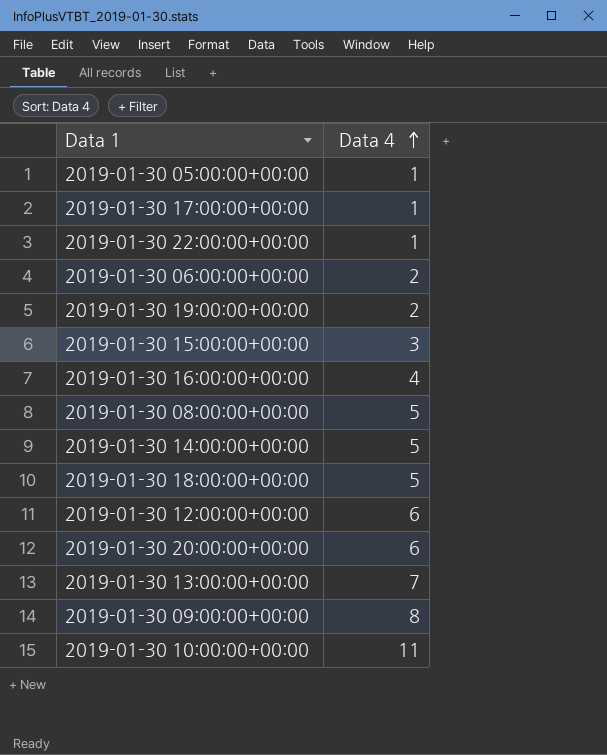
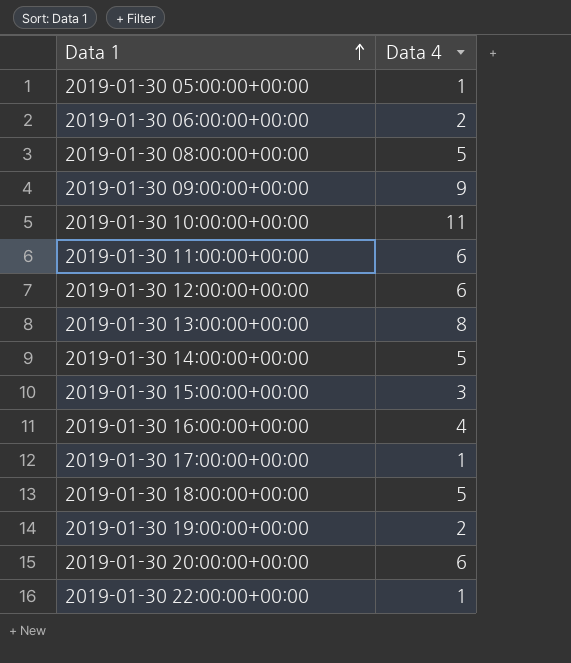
row order: Data 4 ascending -> Data 1 ascending
2019-01-30 09:00:00+00:00 | Data 4: 8 -> 9
row 2019-01-30 11:00:00+00:00: none -> 6
2019-01-30 13:00:00+00:00 | Data 4: 7 -> 8

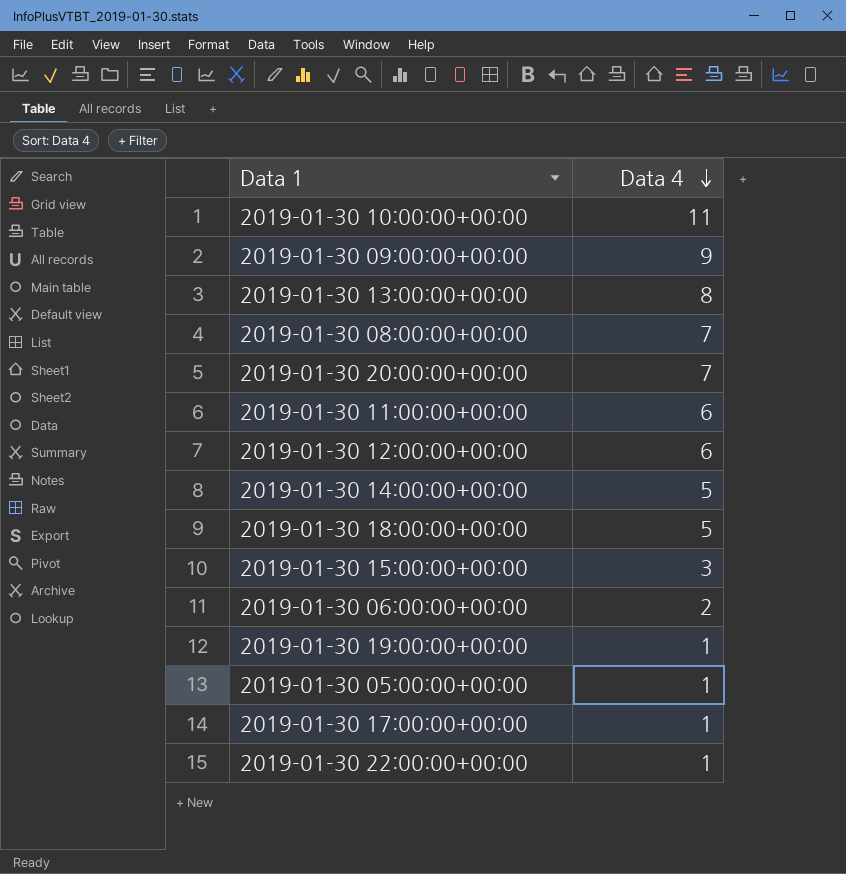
row order: Data 1 ascending -> Data 4 descending
row 2019-01-30 16:00:00+00:00: 4 -> none
2019-01-30 08:00:00+00:00 | Data 4: 5 -> 7
2019-01-30 20:00:00+00:00 | Data 4: 6 -> 7
2019-01-30 19:00:00+00:00 | Data 4: 2 -> 1

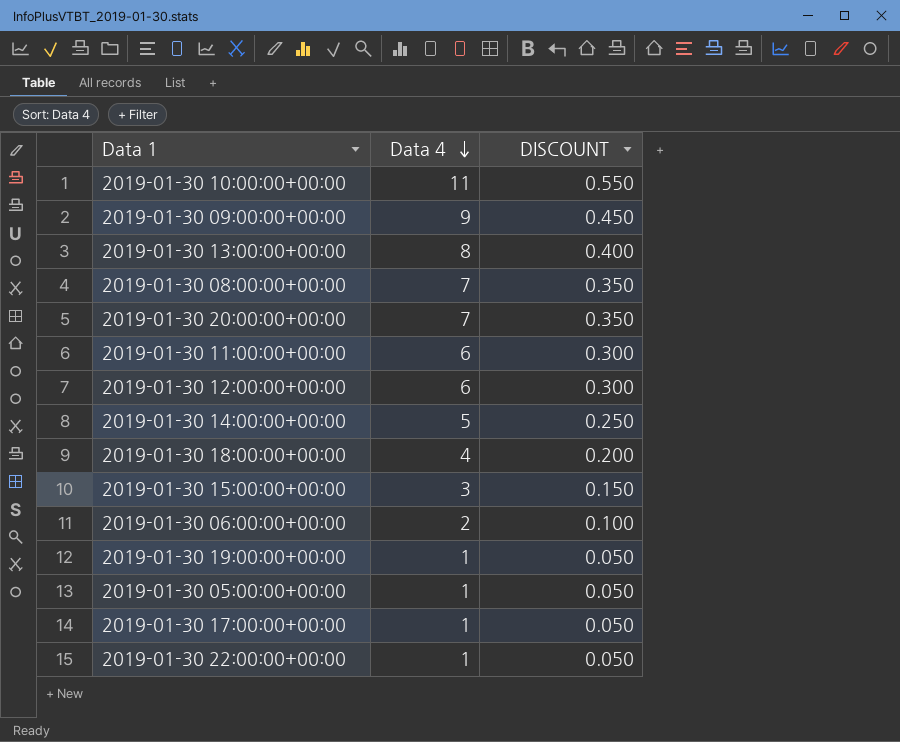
column DISCOUNT | formula: none -> [Data 4] * 0.05
2019-01-30 18:00:00+00:00 | Data 4: 5 -> 4

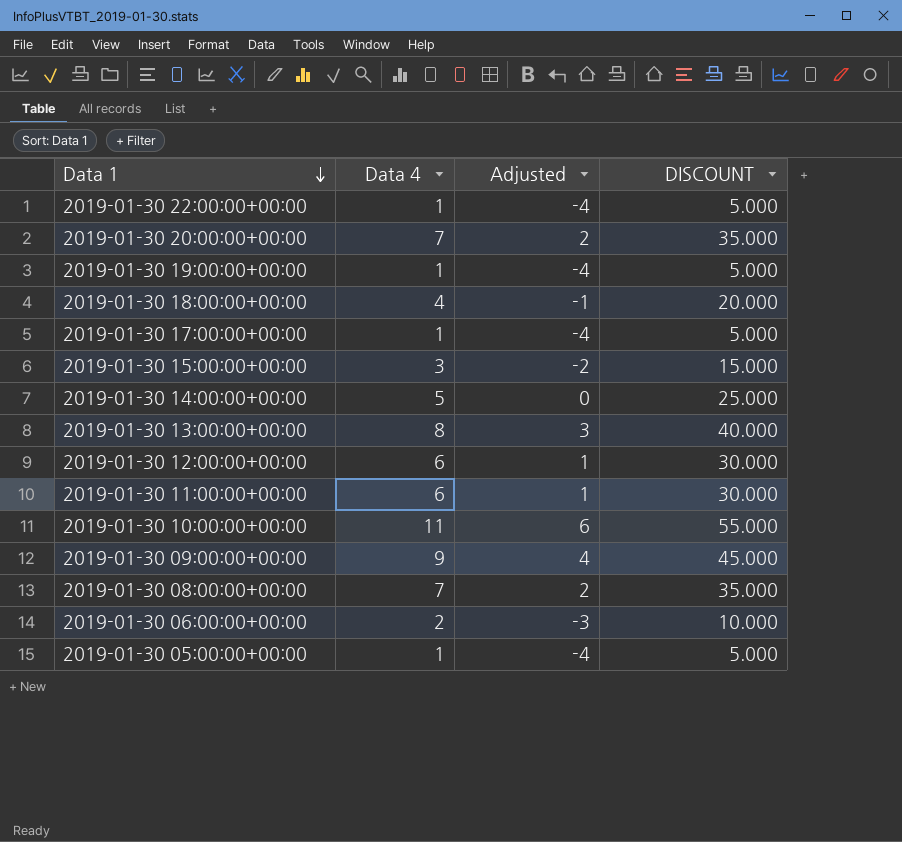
row order: Data 4 descending -> Data 1 descending
column Adjusted | formula: none -> [Data 4] - 5
column DISCOUNT | formula: [Data 4] * 0.05 -> [Data 4] * 5

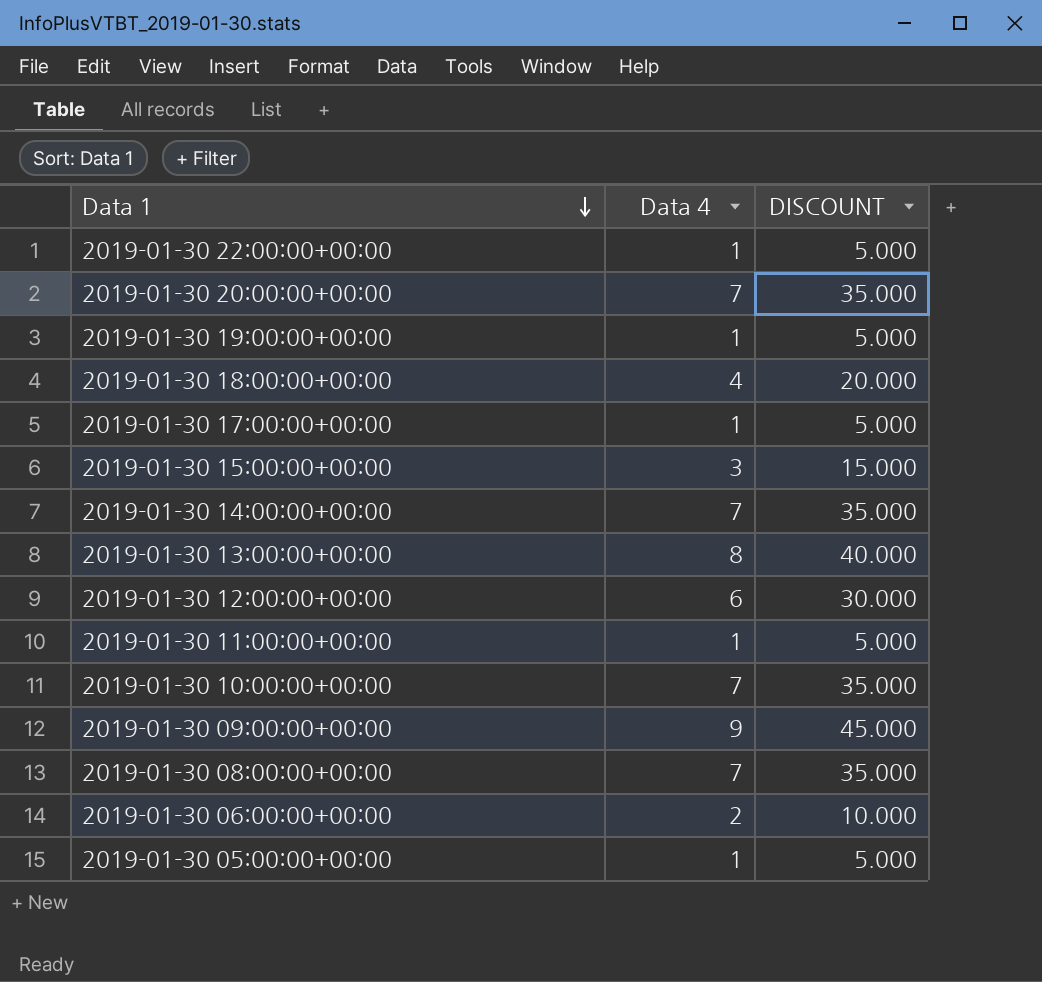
column Adjusted | formula: [Data 4] - 5 -> none
2019-01-30 14:00:00+00:00 | Data 4: 5 -> 7
2019-01-30 14:00:00+00:00 | DISCOUNT: 25.000 -> 35.000
2019-01-30 11:00:00+00:00 | Data 4: 6 -> 1
2019-01-30 11:00:00+00:00 | DISCOUNT: 30.000 -> 5.000
2019-01-30 10:00:00+00:00 | Data 4: 11 -> 7
2019-01-30 10:00:00+00:00 | DISCOUNT: 55.000 -> 35.000

